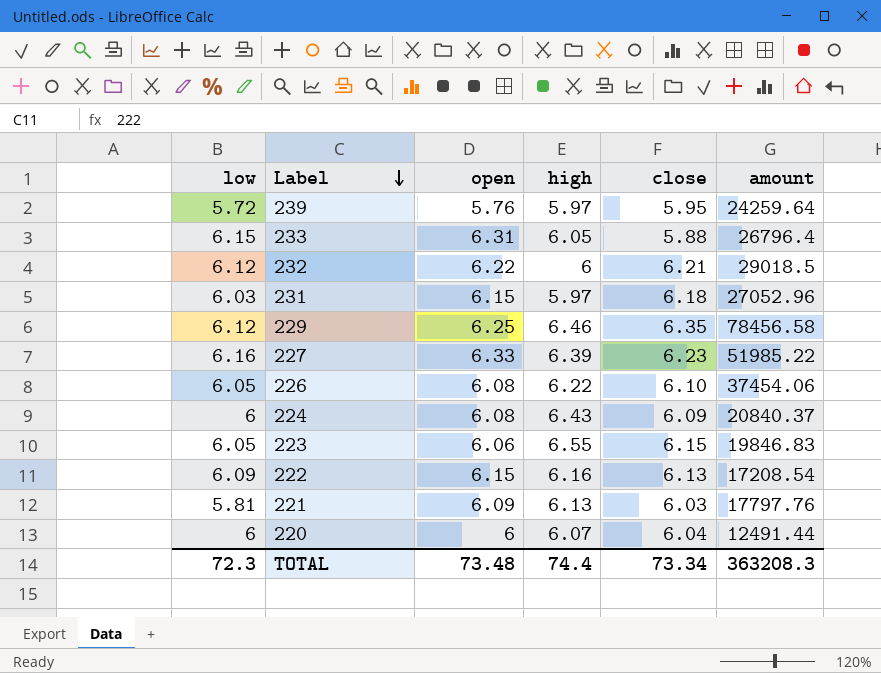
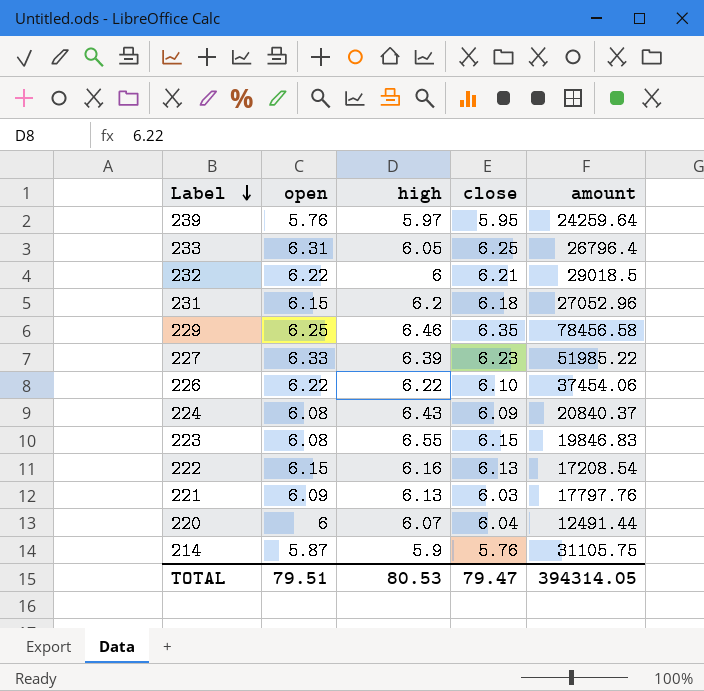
column low | position: 1 -> none
233 | close: 5.88 -> 6.25
231 | high: 5.97 -> 6.2
226 | open: 6.08 -> 6.22
223 | open: 6.06 -> 6.08
row 214: none -> 5.87 | 5.9 | 5.76 | 31105.75
TOTAL | open: 73.48 -> 79.51
TOTAL | high: 74.4 -> 80.53
TOTAL | close: 73.34 -> 79.47
TOTAL | amount: 363208.3 -> 394314.05

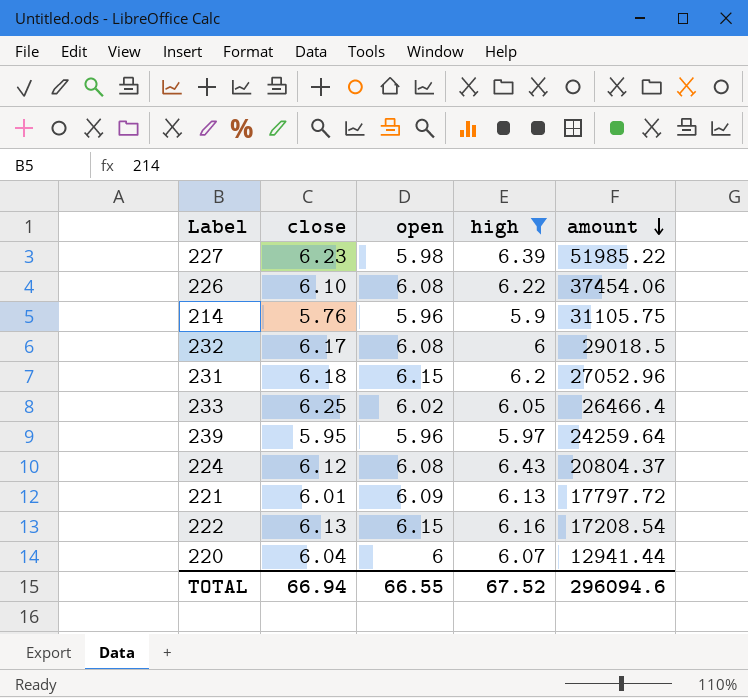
filter: none -> high <= 6.43
row order: Label descending -> amount descending
column close | position: 4 -> 2
227 | open: 6.33 -> 5.98
226 | open: 6.22 -> 6.08
214 | open: 5.87 -> 5.96
232 | close: 6.21 -> 6.17
232 | open: 6.22 -> 6.08
233 | open: 6.31 -> 6.02
233 | amount: 26796.4 -> 26466.4
239 | open: 5.76 -> 5.96
224 | close: 6.09 -> 6.12
224 | amount: 20840.37 -> 20804.37
221 | close: 6.03 -> 6.01
221 | amount: 17797.76 -> 17797.72
220 | amount: 12491.44 -> 12941.44
TOTAL | close: 79.47 -> 66.94
TOTAL | open: 79.51 -> 66.55
TOTAL | high: 80.53 -> 67.52
TOTAL | amount: 394314.05 -> 296094.6

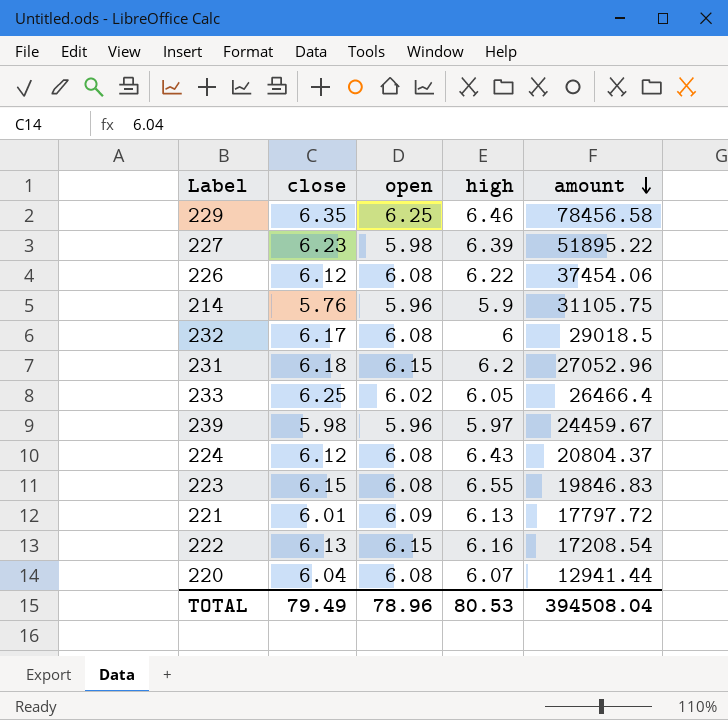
filter: high <= 6.43 -> none
227 | amount: 51985.22 -> 51895.22
226 | close: 6.10 -> 6.12
239 | close: 5.95 -> 5.98
239 | amount: 24259.64 -> 24459.67
220 | open: 6 -> 6.08
TOTAL | close: 66.94 -> 79.49
TOTAL | open: 66.55 -> 78.96
TOTAL | high: 67.52 -> 80.53
TOTAL | amount: 296094.6 -> 394508.04

